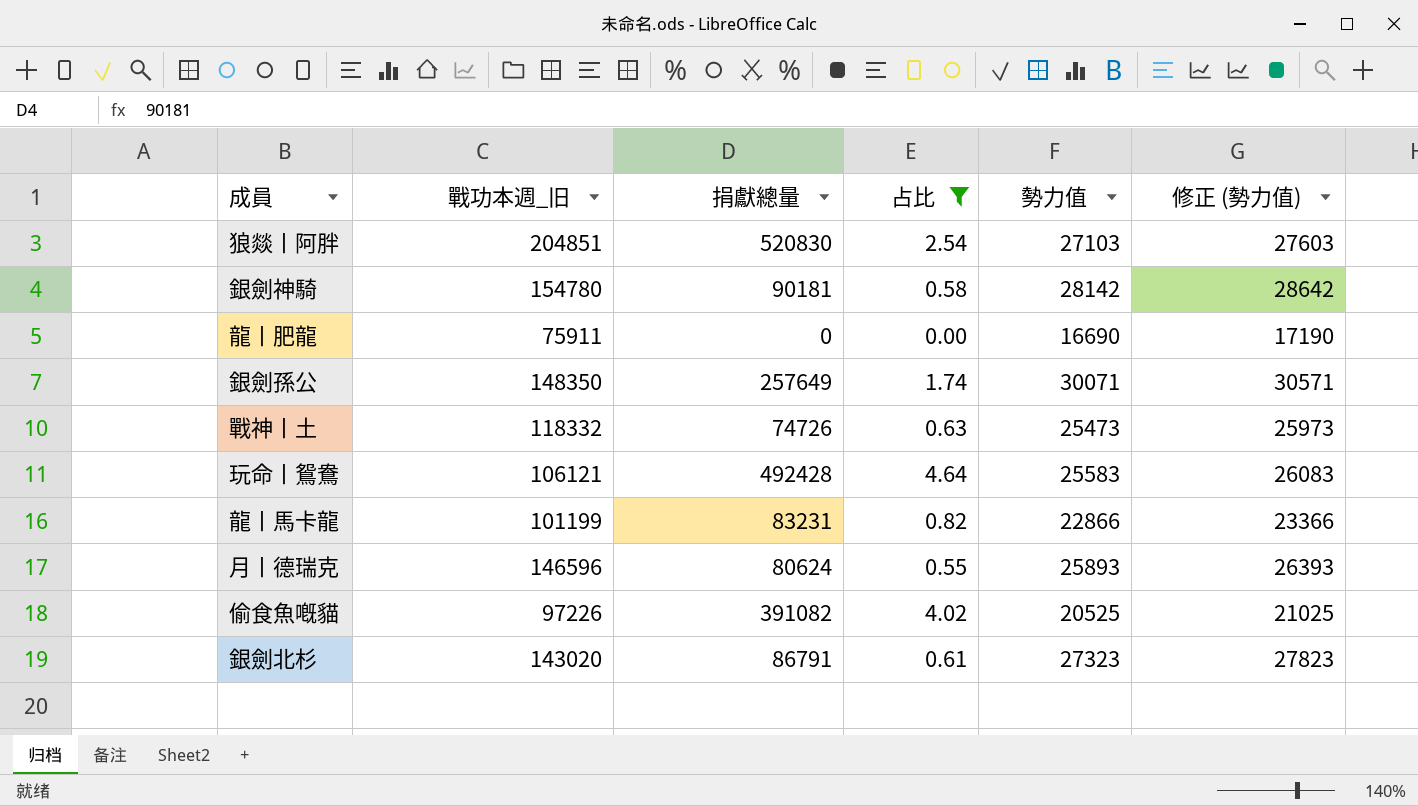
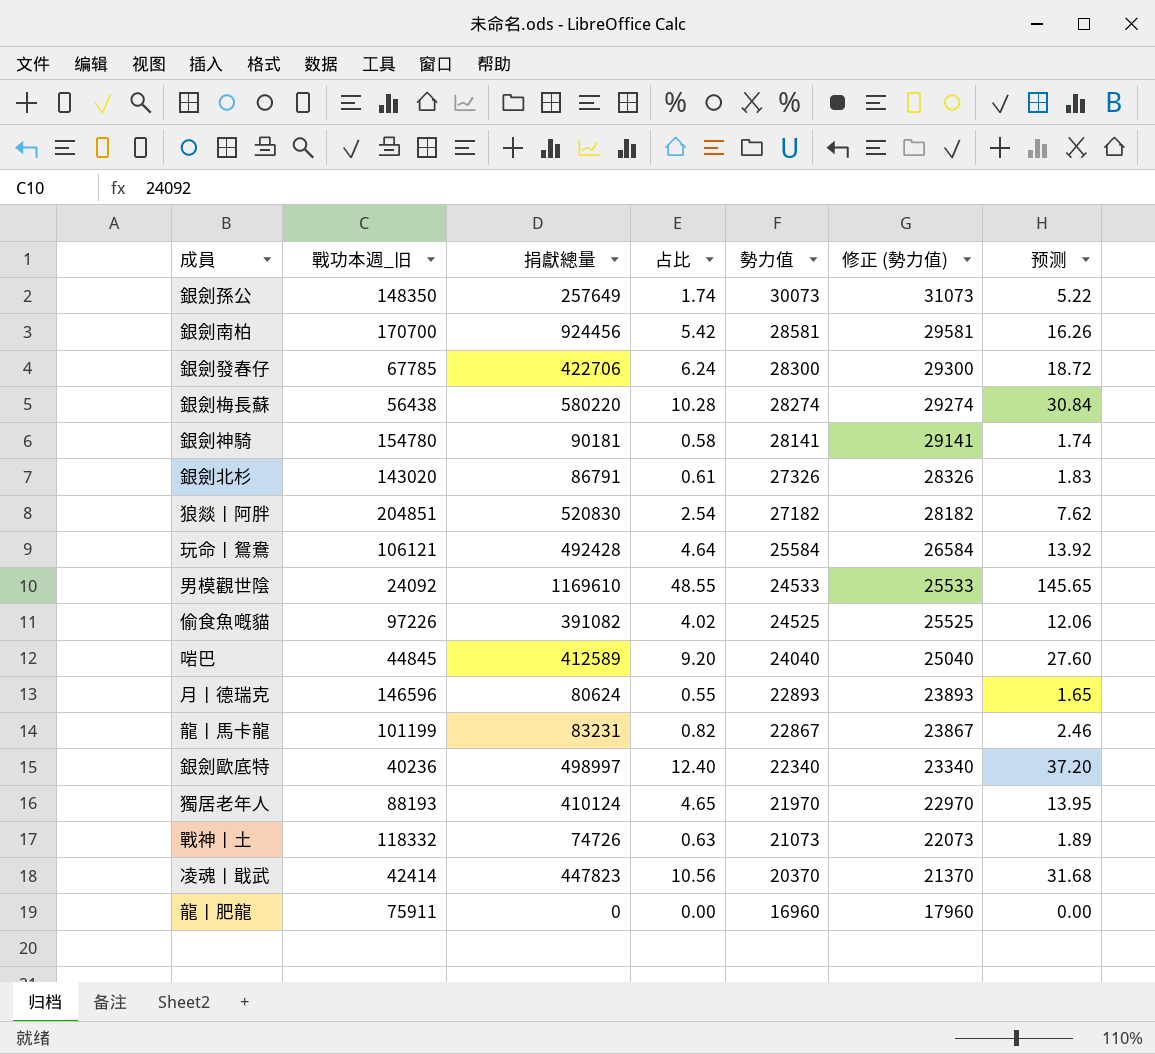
filter: 占比 <= 4.64 -> none
row order: none -> 勢力值 descending
column 修正 (勢力值) | formula: [勢力值] + 500 -> [勢力值] + 1000
column 预测 | formula: none -> [占比] * 3
銀劍孫公 | 勢力值: 30071 -> 30073
銀劍神騎 | 勢力值: 28142 -> 28141
銀劍北杉 | 勢力值: 27323 -> 27326
狼燚丨阿胖 | 勢力值: 27103 -> 27182
玩命丨鴛鴦 | 勢力值: 25583 -> 25584
偷食魚嘅貓 | 勢力值: 20525 -> 24525
月丨德瑞克 | 勢力值: 25893 -> 22893
龍丨馬卡龍 | 勢力值: 22866 -> 22867
戰神丨土 | 勢力值: 25473 -> 21073
龍丨肥龍 | 勢力值: 16690 -> 16960

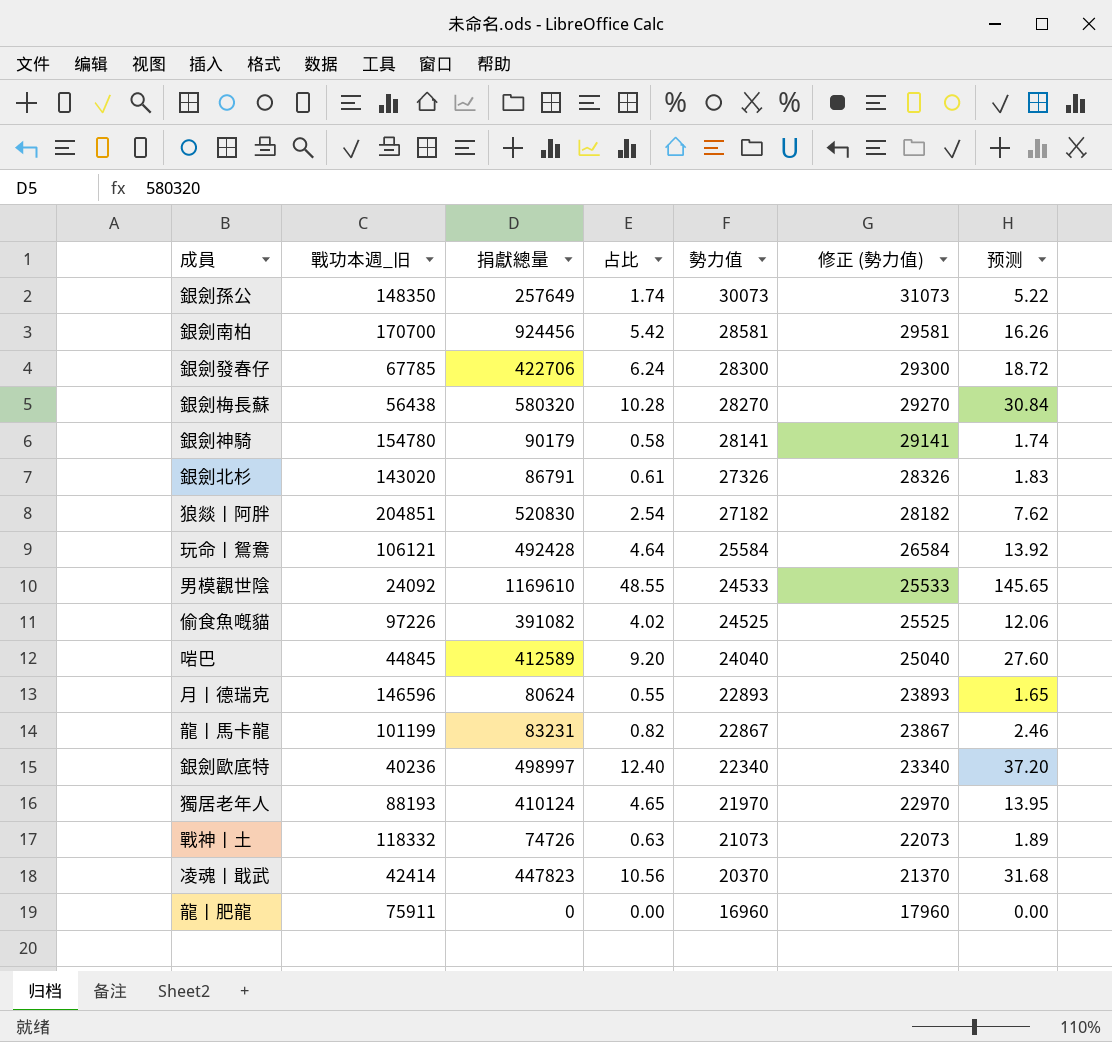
銀劍梅長蘇 | 捐獻總量: 580220 -> 580320
銀劍梅長蘇 | 勢力值: 28274 -> 28270
銀劍梅長蘇 | 修正 (勢力值): 29274 -> 29270
銀劍神騎 | 捐獻總量: 90181 -> 90179

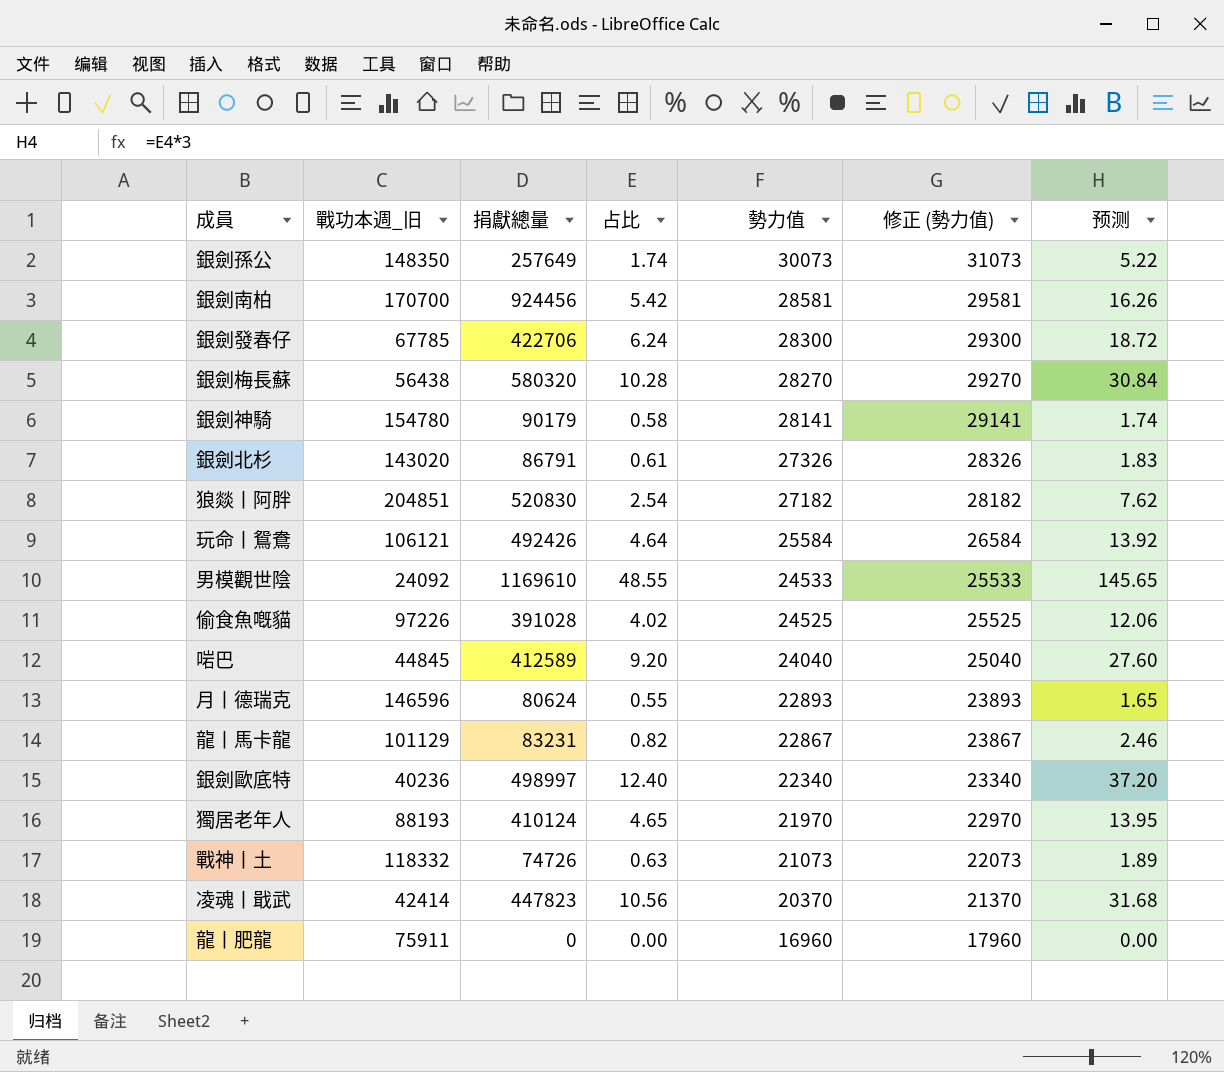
玩命丨鴛鴦 | 捐獻總量: 492428 -> 492426
偷食魚嘅貓 | 捐獻總量: 391082 -> 391028
龍丨馬卡龍 | 戰功本週_旧: 101199 -> 101129

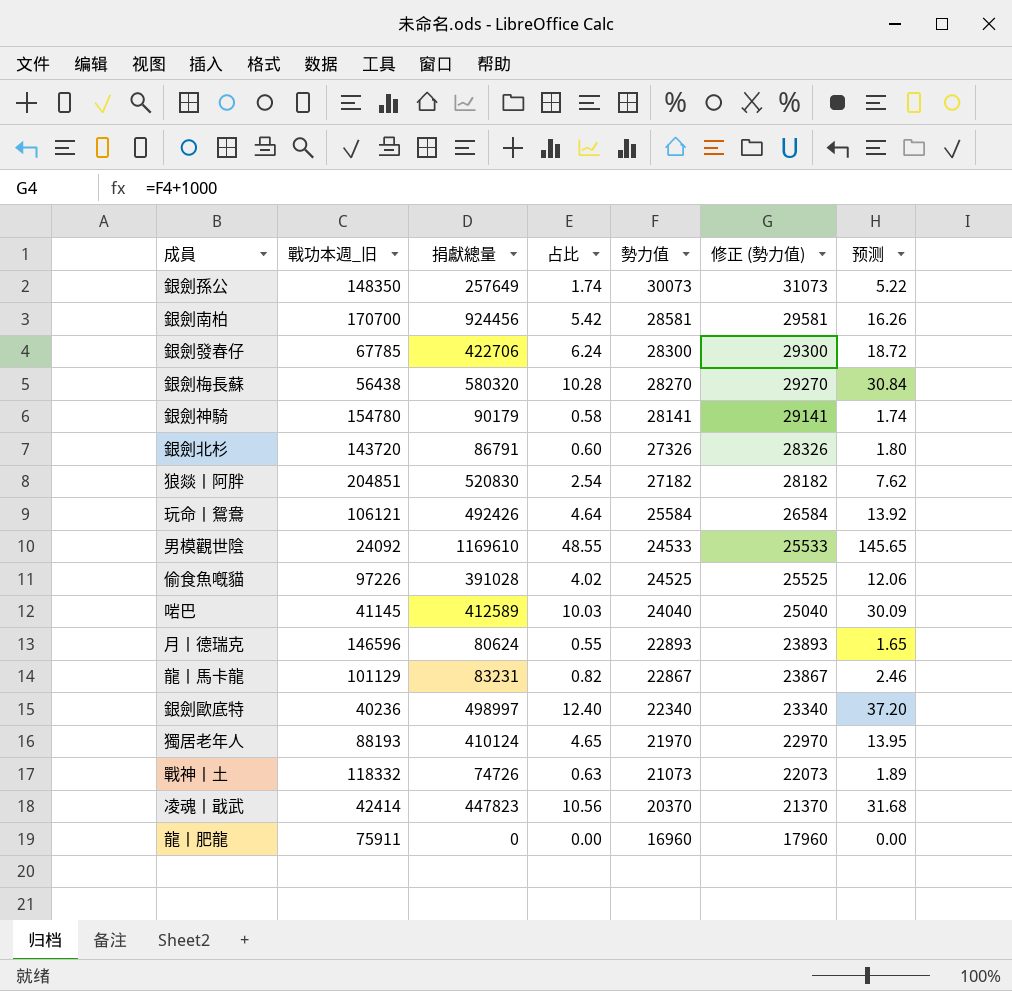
銀劍北杉 | 戰功本週_旧: 143020 -> 143720
銀劍北杉 | 占比: 0.61 -> 0.60
銀劍北杉 | 预测: 1.83 -> 1.80
啱巴 | 戰功本週_旧: 44845 -> 41145
啱巴 | 占比: 9.20 -> 10.03
啱巴 | 预测: 27.60 -> 30.09

